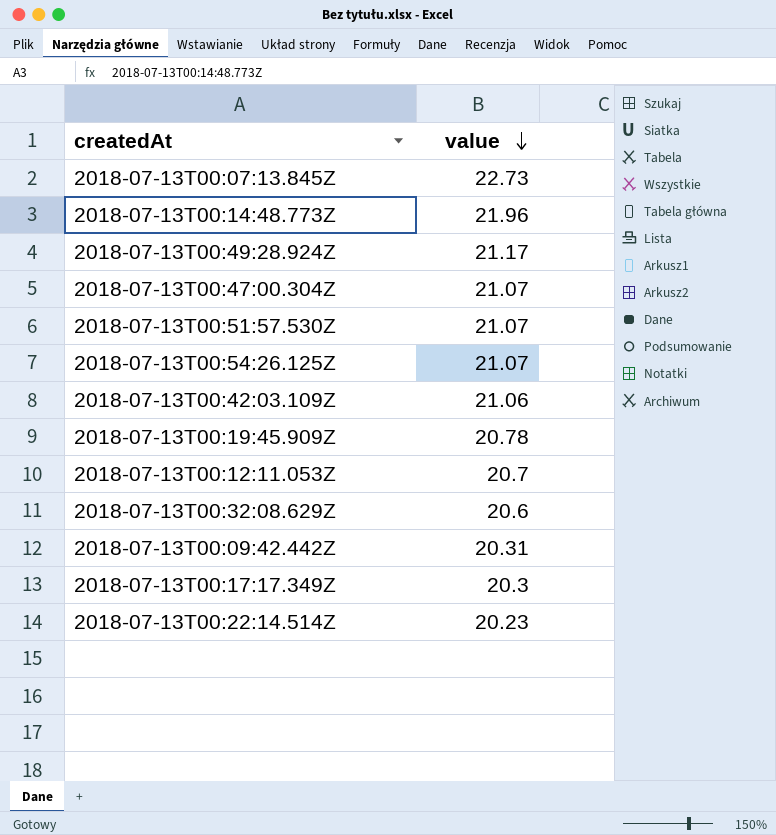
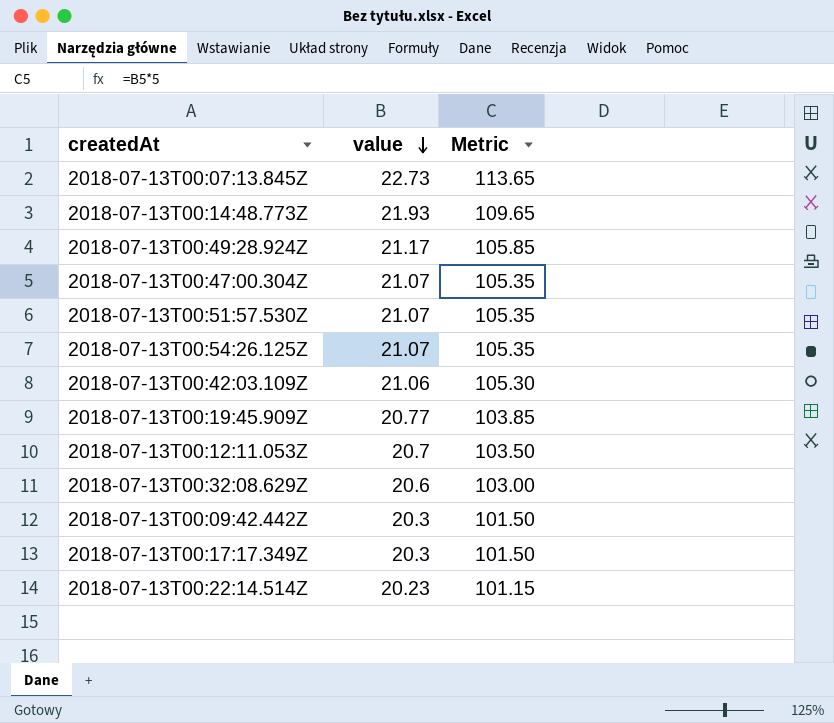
column Metric | formula: none -> [value] * 5
2018-07-13T00:14:48.773Z | value: 21.96 -> 21.93
2018-07-13T00:19:45.909Z | value: 20.78 -> 20.77
2018-07-13T00:09:42.442Z | value: 20.31 -> 20.3

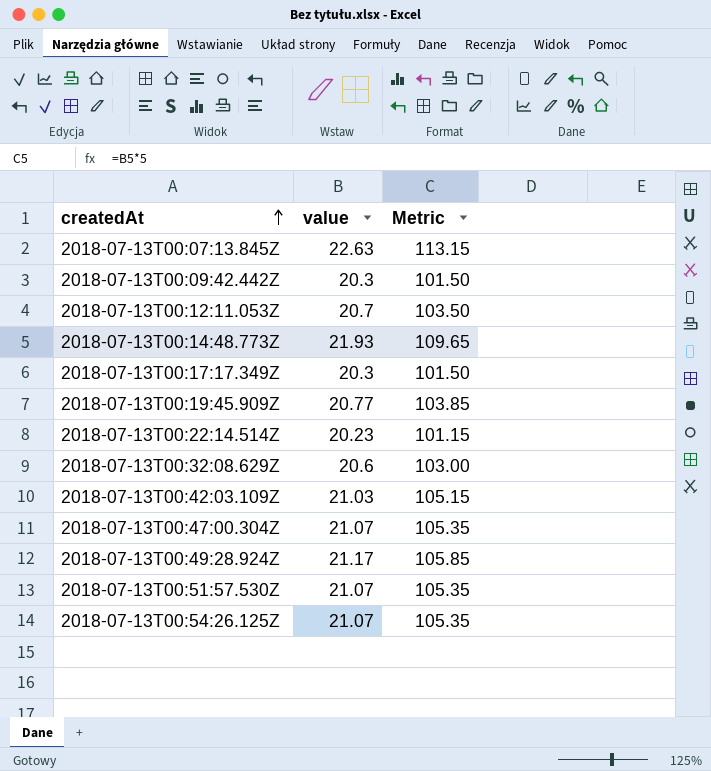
row order: value descending -> createdAt ascending
2018-07-13T00:07:13.845Z | value: 22.73 -> 22.63
2018-07-13T00:07:13.845Z | Metric: 113.65 -> 113.15
2018-07-13T00:42:03.109Z | value: 21.06 -> 21.03
2018-07-13T00:42:03.109Z | Metric: 105.30 -> 105.15

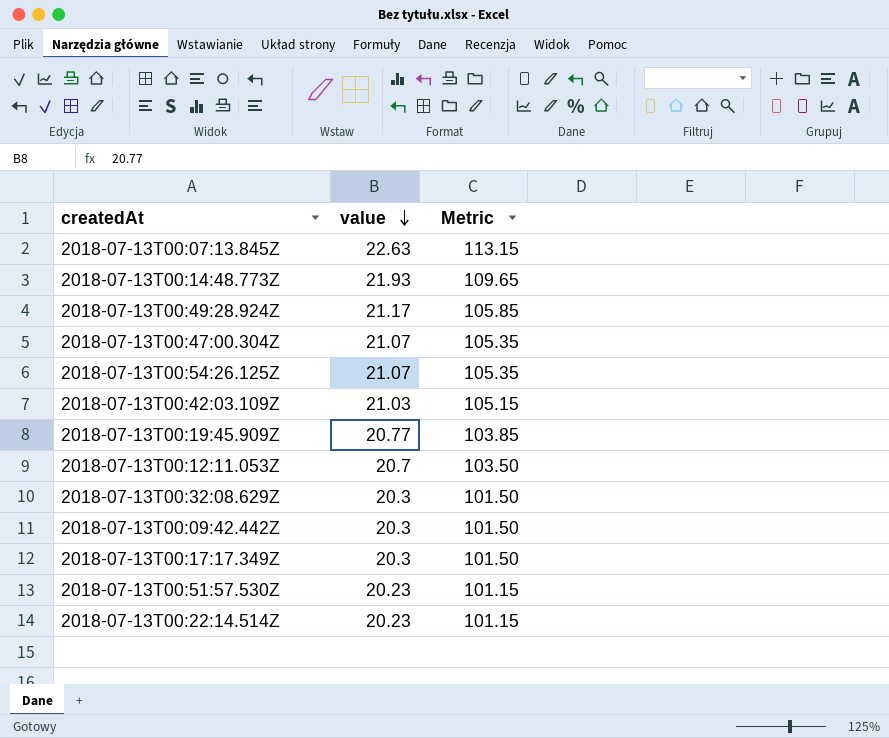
row order: createdAt ascending -> value descending
2018-07-13T00:32:08.629Z | value: 20.6 -> 20.3
2018-07-13T00:32:08.629Z | Metric: 103.00 -> 101.50
2018-07-13T00:51:57.530Z | value: 21.07 -> 20.23
2018-07-13T00:51:57.530Z | Metric: 105.35 -> 101.15

